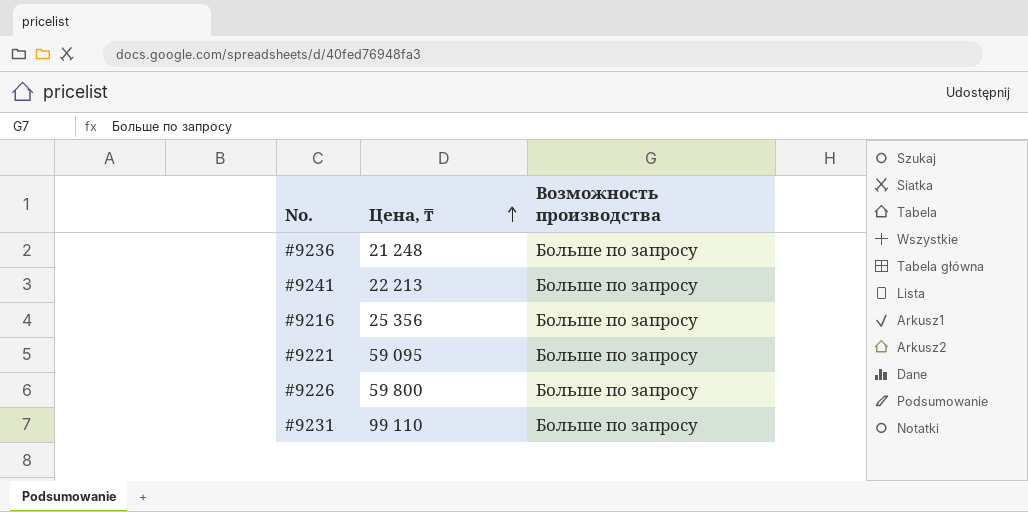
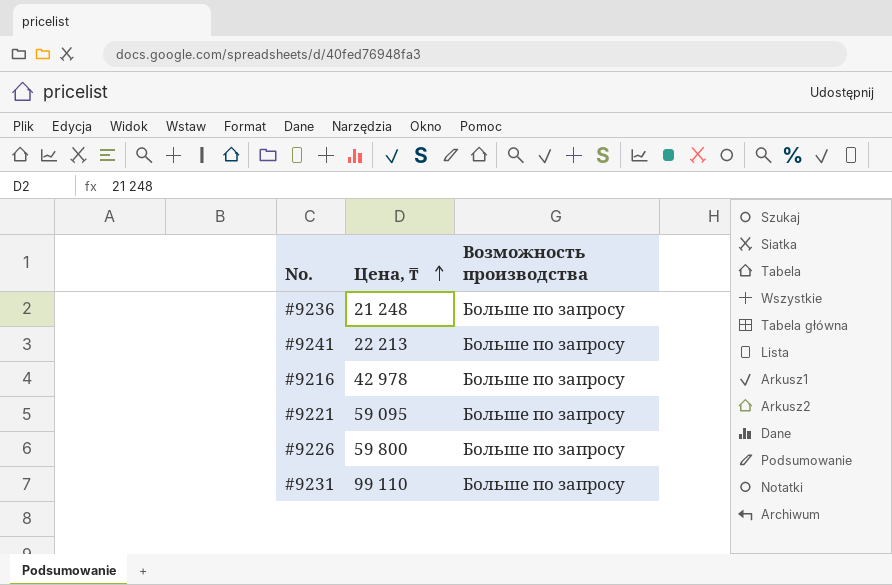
#9216 | Цена, ₸: 25 356 -> 42 978

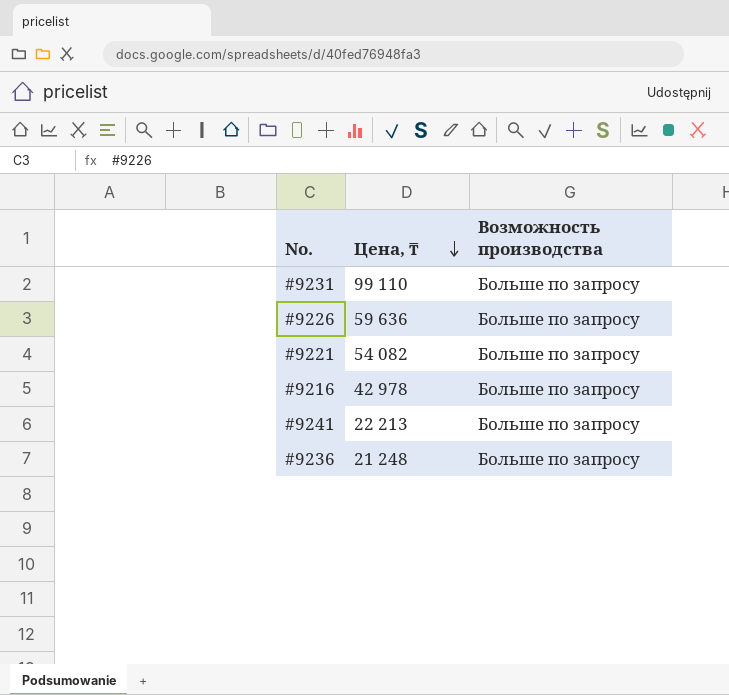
row order: Цена, ₸ ascending -> Цена, ₸ descending
#9226 | Цена, ₸: 59 800 -> 59 636
#9221 | Цена, ₸: 59 095 -> 54 082

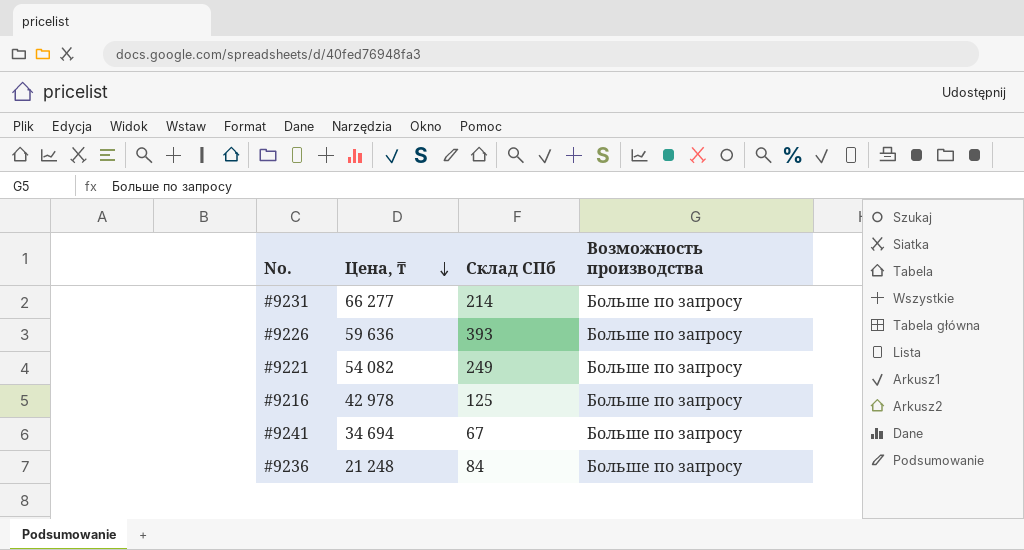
column Склад СПб | position: none -> 3
#9231 | Цена, ₸: 99 110 -> 66 277
#9241 | Цена, ₸: 22 213 -> 34 694

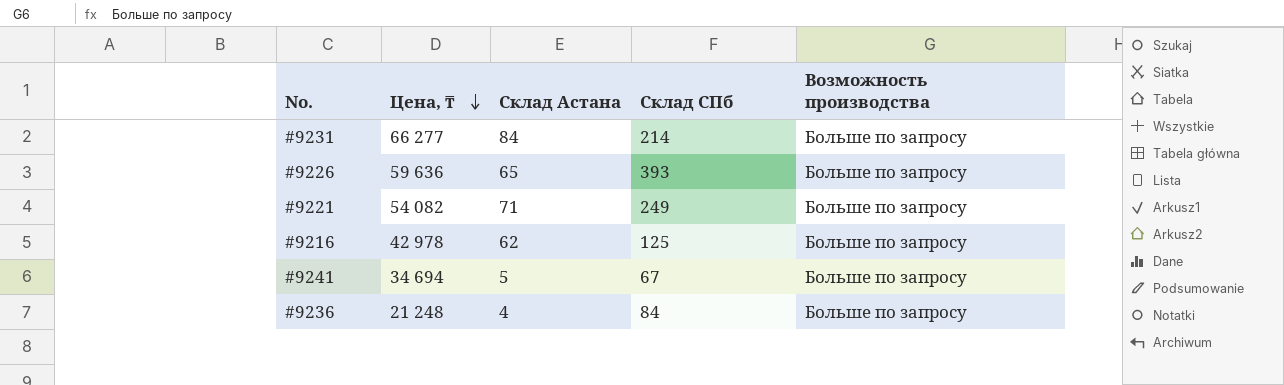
column Склад Астана | position: none -> 3

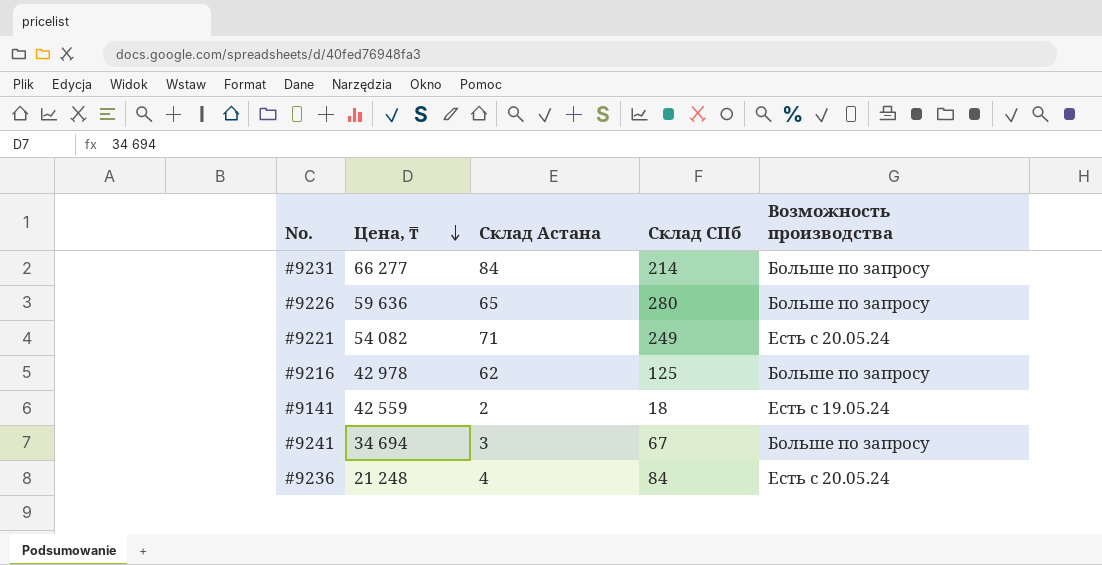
#9226 | Склад СПб: 393 -> 280
#9221 | Возможность производства: Больше по запросу -> Есть с 20.05.24
row #9141: none -> 42 559 | 2 | 18 | Есть с 19.05.24
#9241 | Склад Астана: 5 -> 3
#9236 | Возможность производства: Больше по запросу -> Есть с 20.05.24

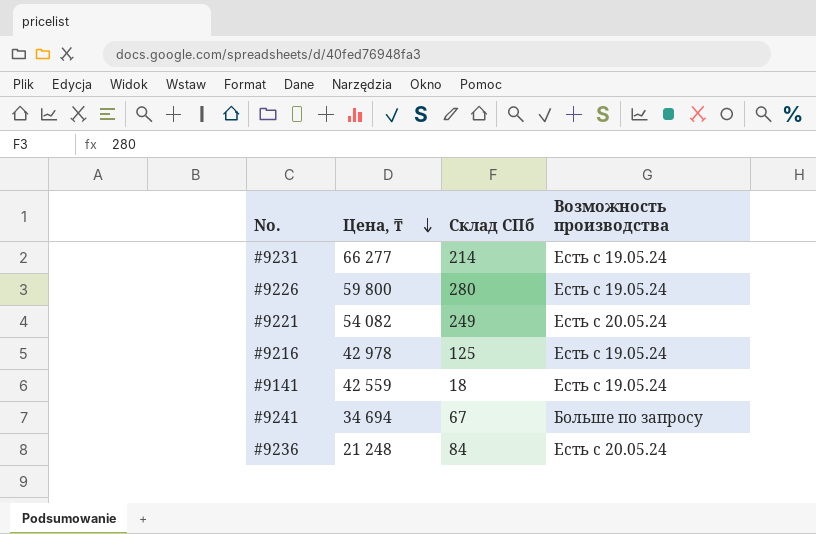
column Склад Астана | position: 3 -> none
#9231 | Возможность производства: Больше по запросу -> Есть с 19.05.24
#9226 | Цена, ₸: 59 636 -> 59 800
#9226 | Возможность производства: Больше по запросу -> Есть с 19.05.24
#9216 | Возможность производства: Больше по запросу -> Есть с 19.05.24

